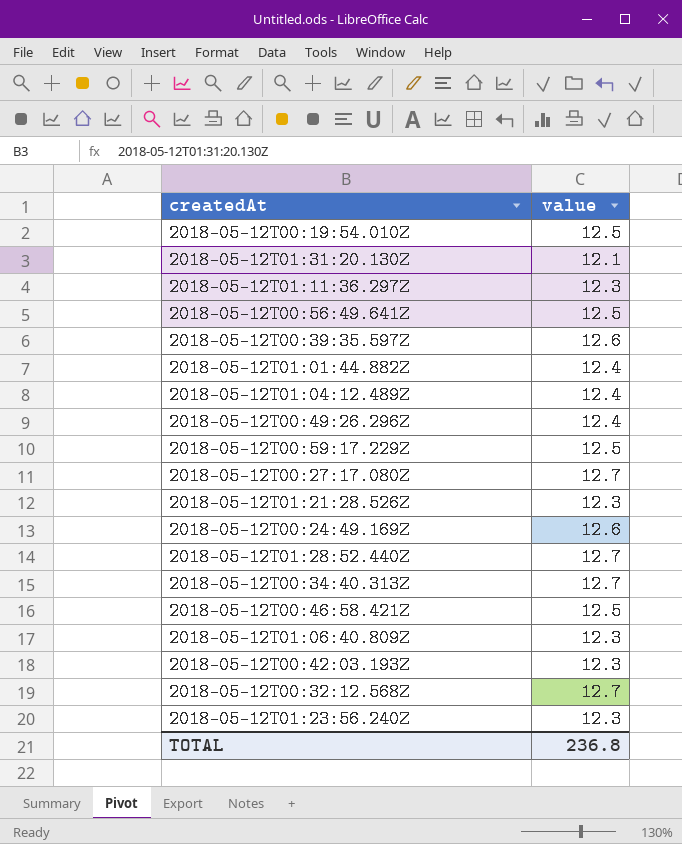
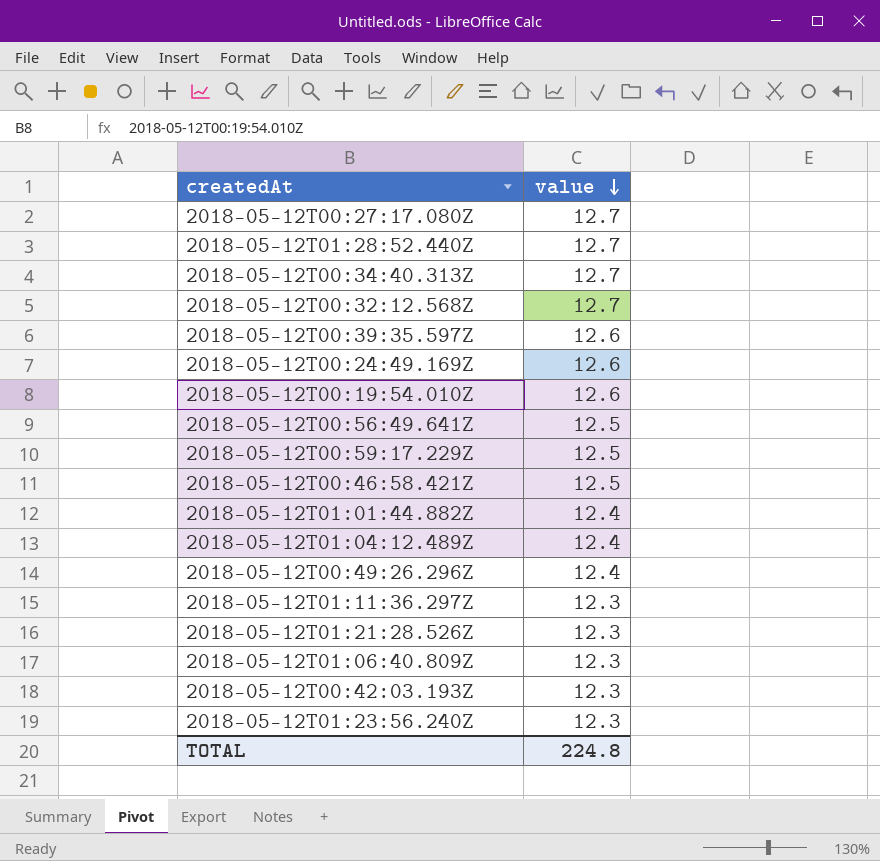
row order: none -> value descending
row 2018-05-12T01:31:20.130Z: 12.1 -> none
2018-05-12T00:19:54.010Z | value: 12.5 -> 12.6
TOTAL | value: 236.8 -> 224.8

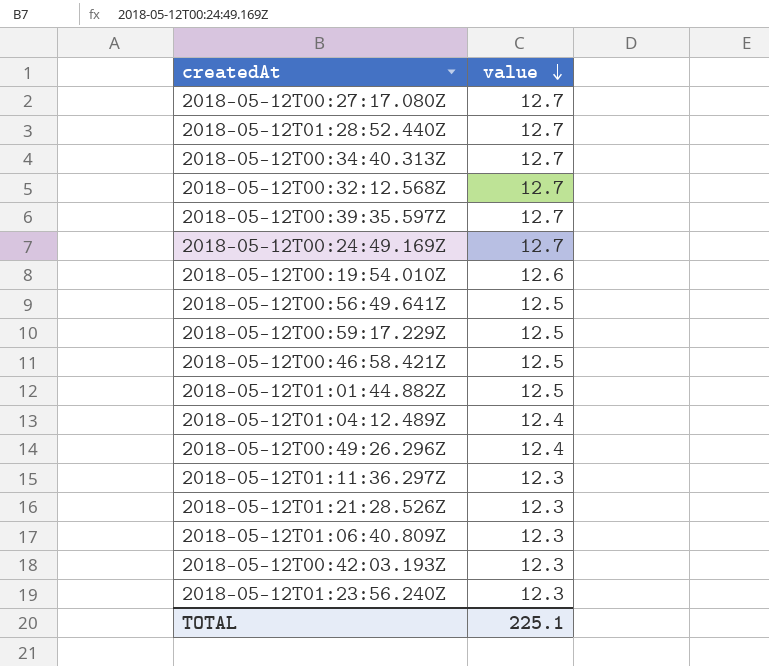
2018-05-12T00:39:35.597Z | value: 12.6 -> 12.7
2018-05-12T00:24:49.169Z | value: 12.6 -> 12.7
2018-05-12T01:01:44.882Z | value: 12.4 -> 12.5
TOTAL | value: 224.8 -> 225.1

